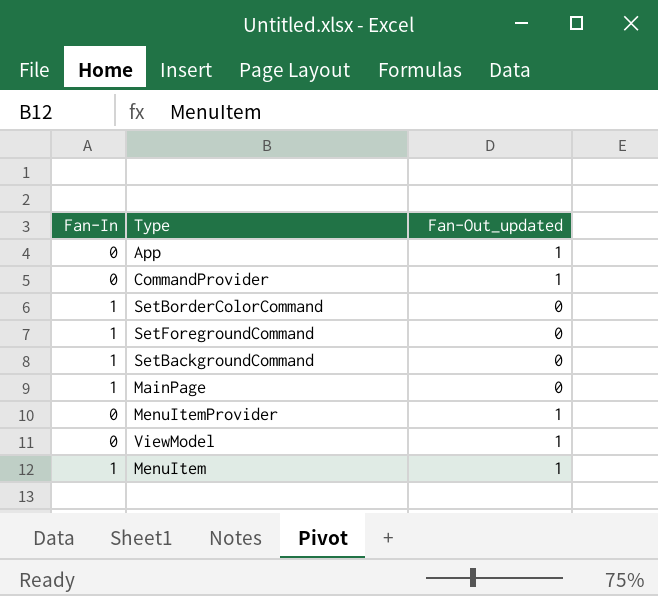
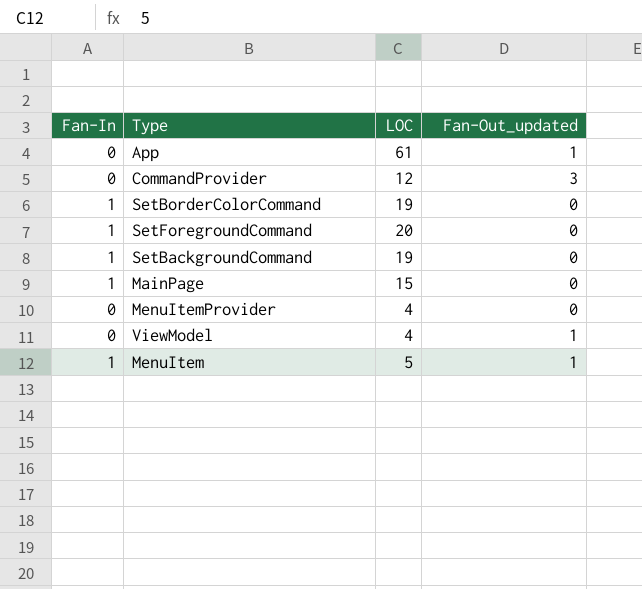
column LOC | position: none -> 3
CommandProvider | Fan-Out_updated: 1 -> 3
MenuItemProvider | Fan-Out_updated: 1 -> 0

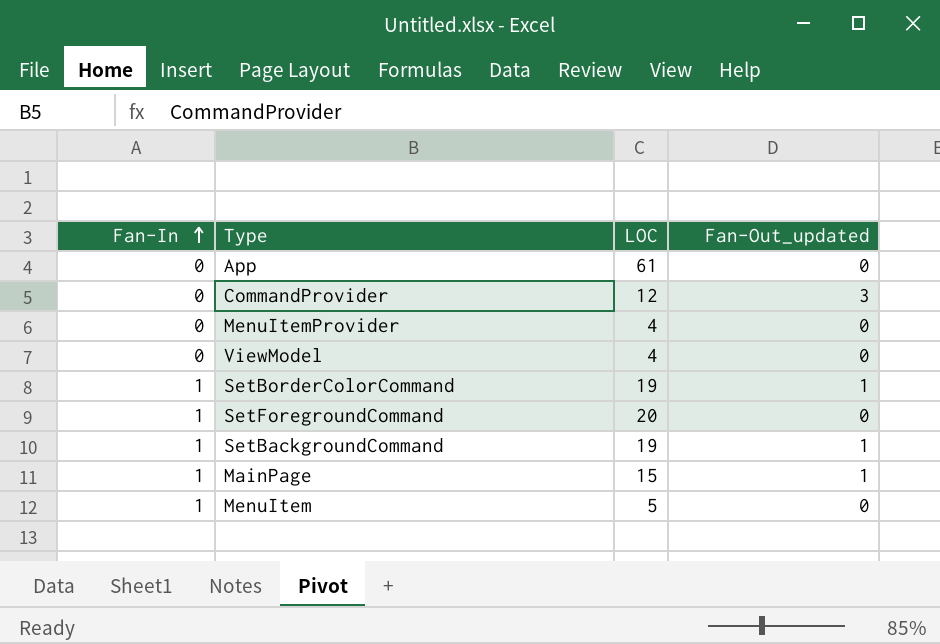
row order: none -> Fan-In ascending
App | Fan-Out_updated: 1 -> 0
ViewModel | Fan-Out_updated: 1 -> 0
SetBorderColorCommand | Fan-Out_updated: 0 -> 1
SetBackgroundCommand | Fan-Out_updated: 0 -> 1
MainPage | Fan-Out_updated: 0 -> 1
MenuItem | Fan-Out_updated: 1 -> 0

